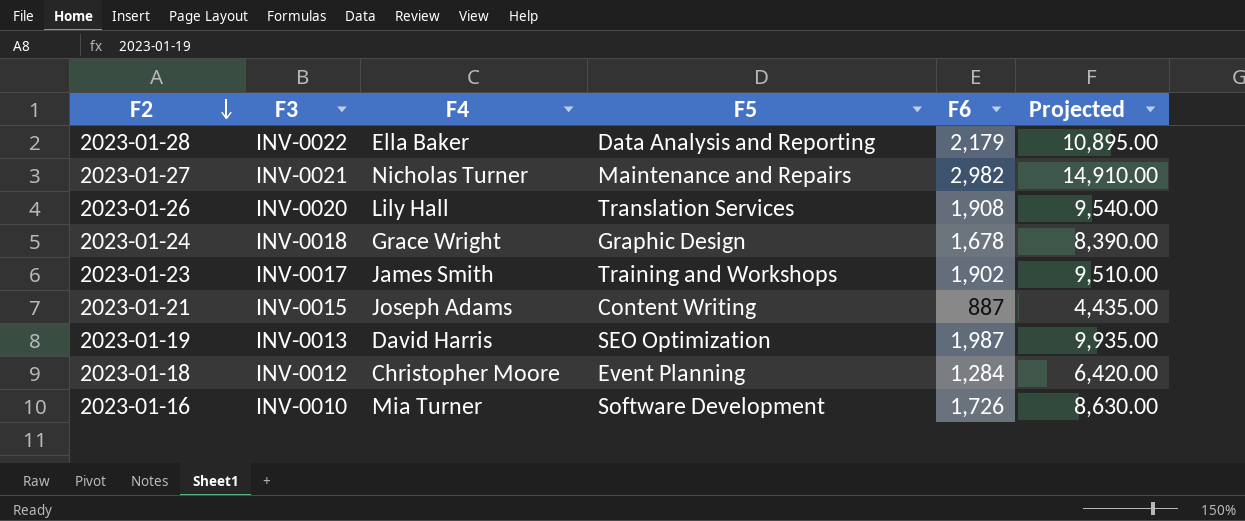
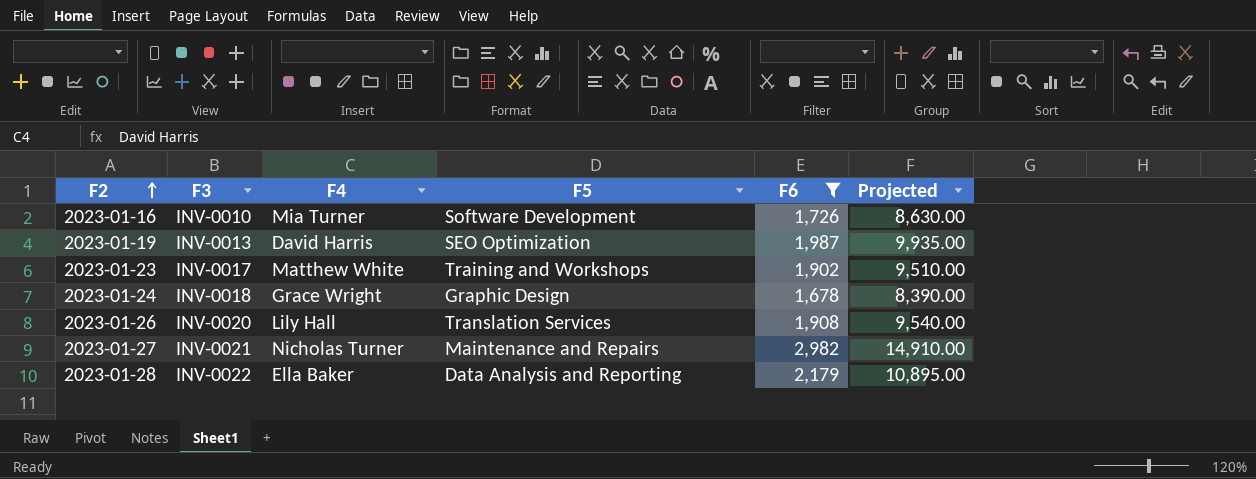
filter: none -> F6 >= 1,678
row order: F2 descending -> F2 ascending
2023-01-23 | F4: James Smith -> Matthew White

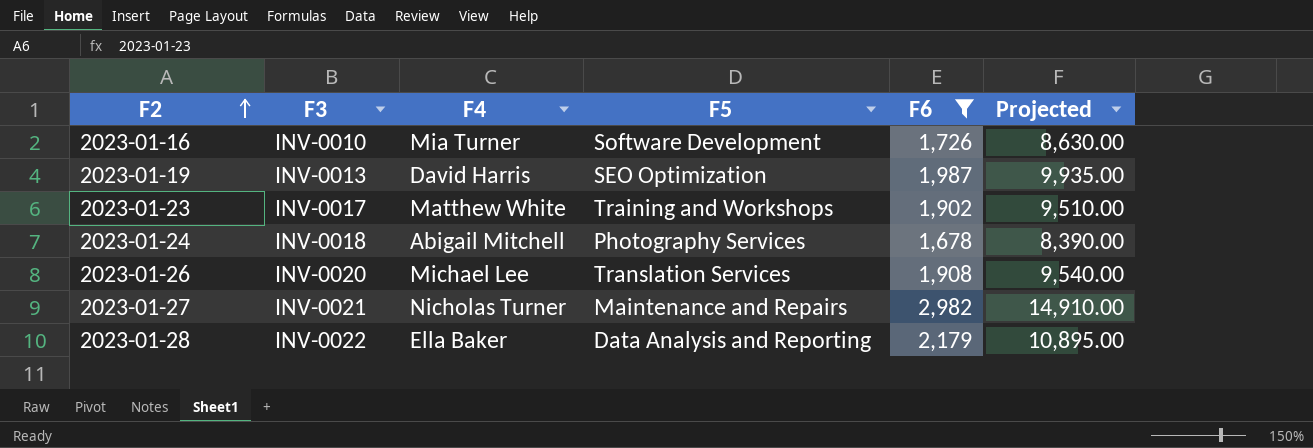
2023-01-24 | F4: Grace Wright -> Abigail Mitchell
2023-01-24 | F5: Graphic Design -> Photography Services
2023-01-26 | F4: Lily Hall -> Michael Lee

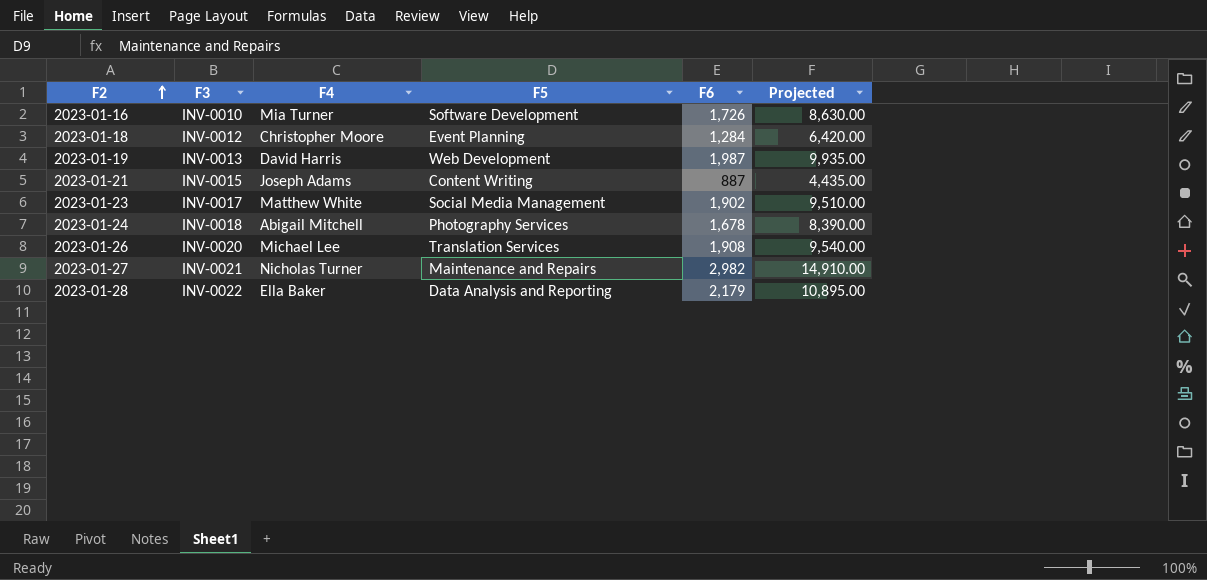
filter: F6 >= 1,678 -> none
2023-01-19 | F5: SEO Optimization -> Web Development
2023-01-23 | F5: Training and Workshops -> Social Media Management

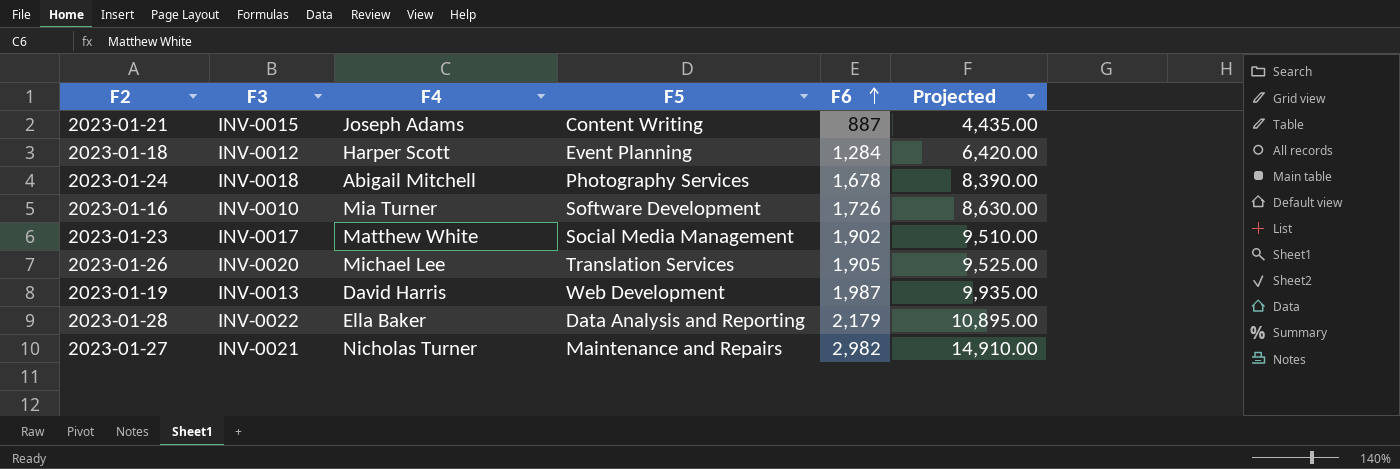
row order: F2 ascending -> F6 ascending
2023-01-18 | F4: Christopher Moore -> Harper Scott
2023-01-26 | F6: 1,908 -> 1,905
2023-01-26 | Projected: 9,540.00 -> 9,525.00

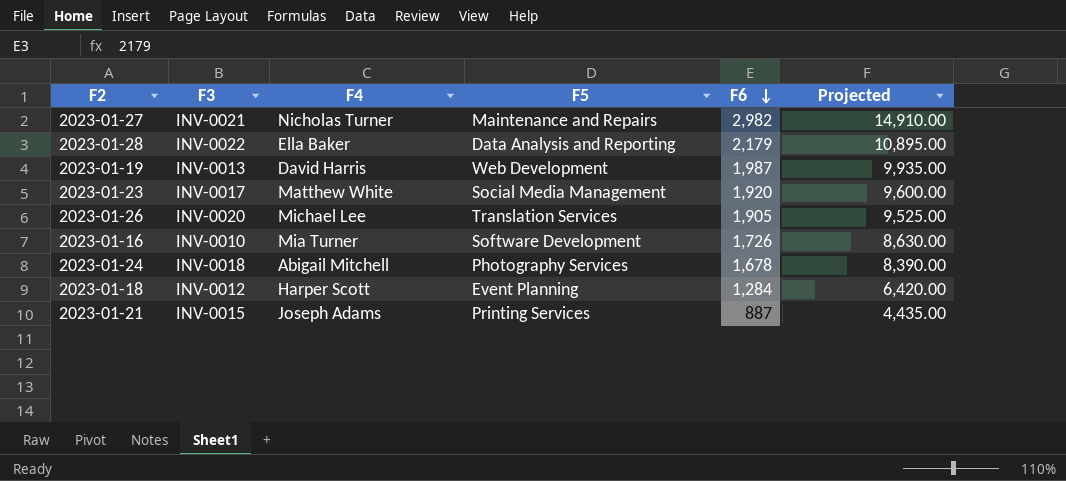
row order: F6 ascending -> F6 descending
2023-01-23 | F6: 1,902 -> 1,920
2023-01-23 | Projected: 9,510.00 -> 9,600.00
2023-01-21 | F5: Content Writing -> Printing Services

